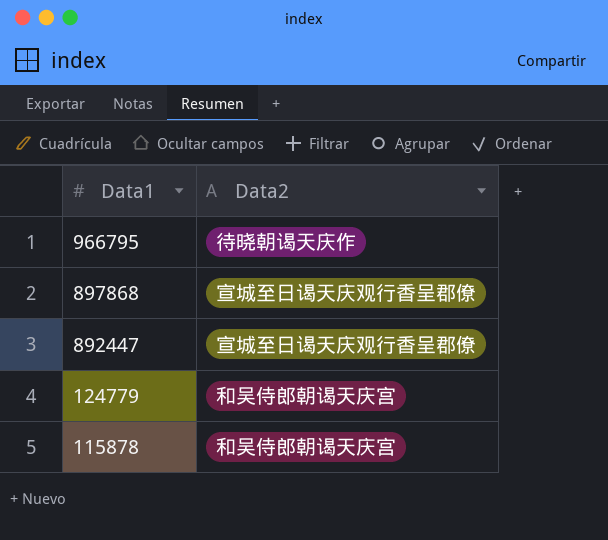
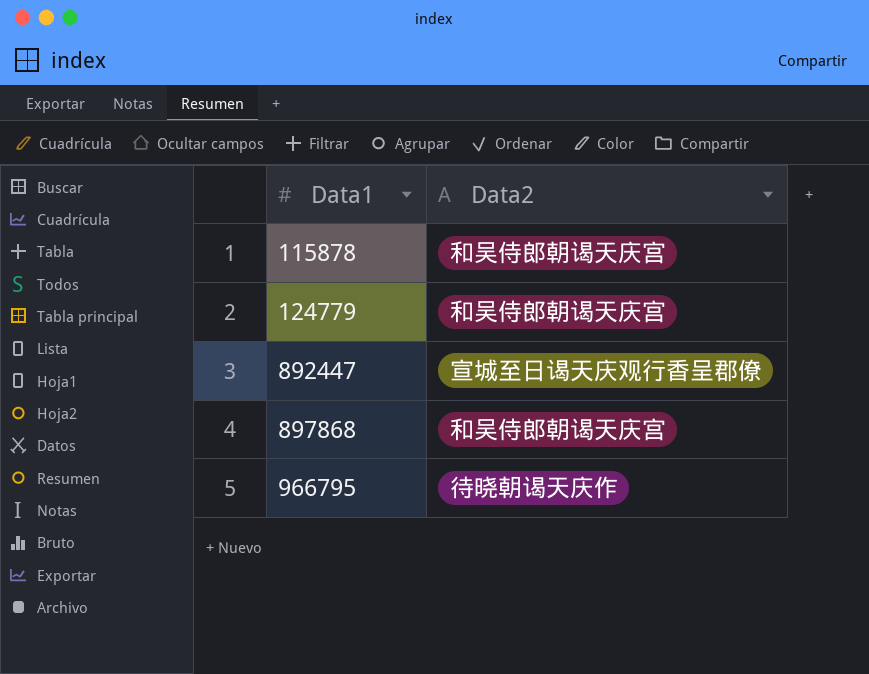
row order: Data1 descending -> Data1 ascending
897868 | Data2: 宣城至日谒天庆观行香呈郡僚 -> 和吴侍郎朝谒天庆宫

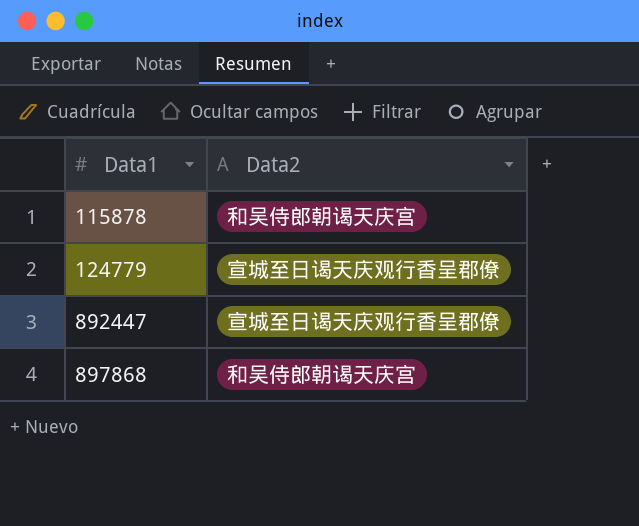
row 966795: 待晓朝谒天庆作 -> none
124779 | Data2: 和吴侍郎朝谒天庆宫 -> 宣城至日谒天庆观行香呈郡僚

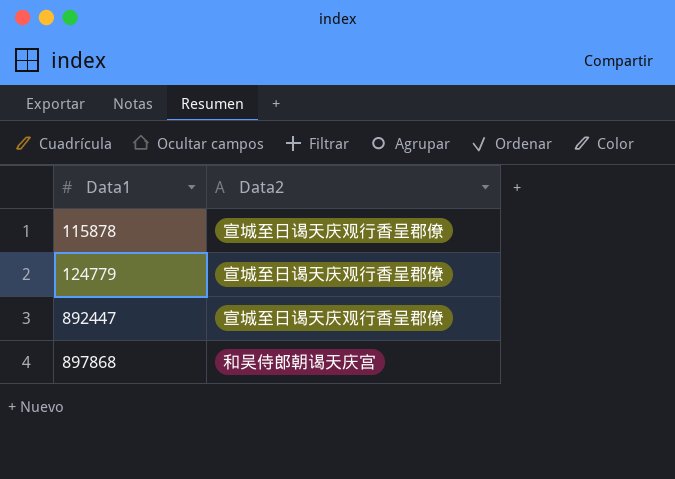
115878 | Data2: 和吴侍郎朝谒天庆宫 -> 宣城至日谒天庆观行香呈郡僚

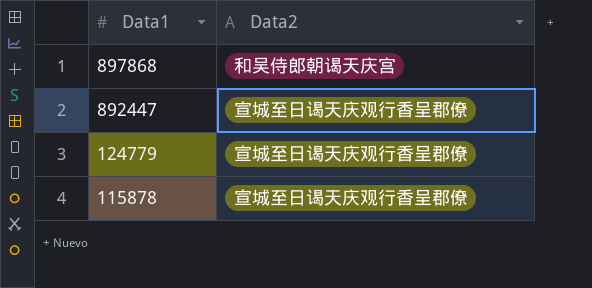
row order: Data1 ascending -> Data1 descending

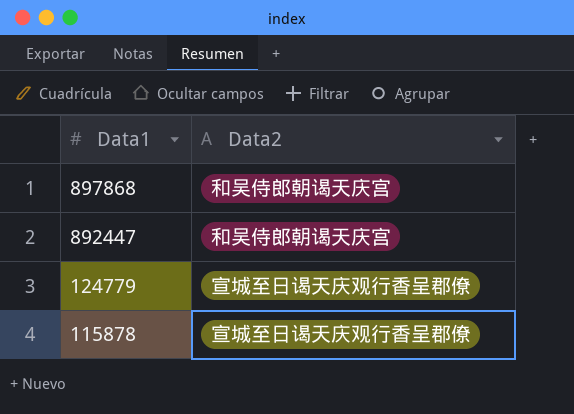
892447 | Data2: 宣城至日谒天庆观行香呈郡僚 -> 和吴侍郎朝谒天庆宫

